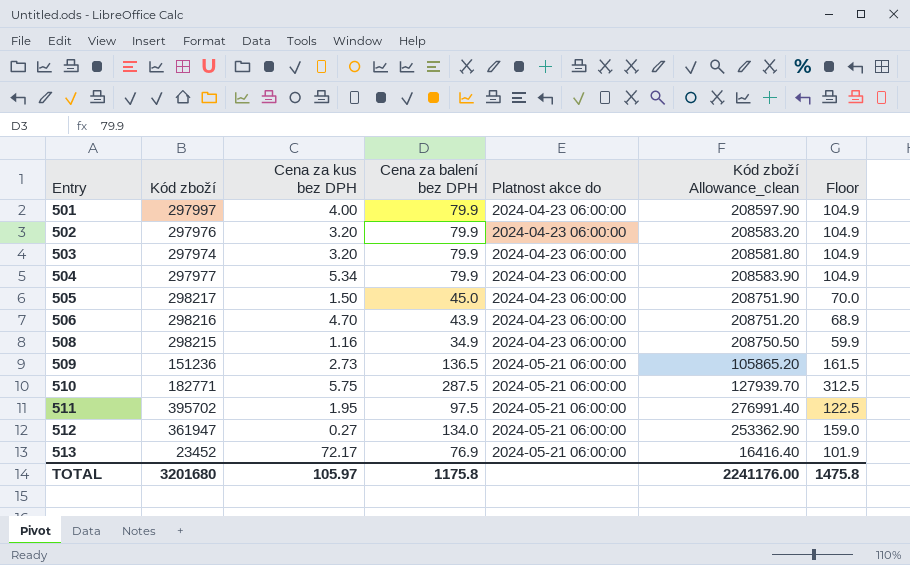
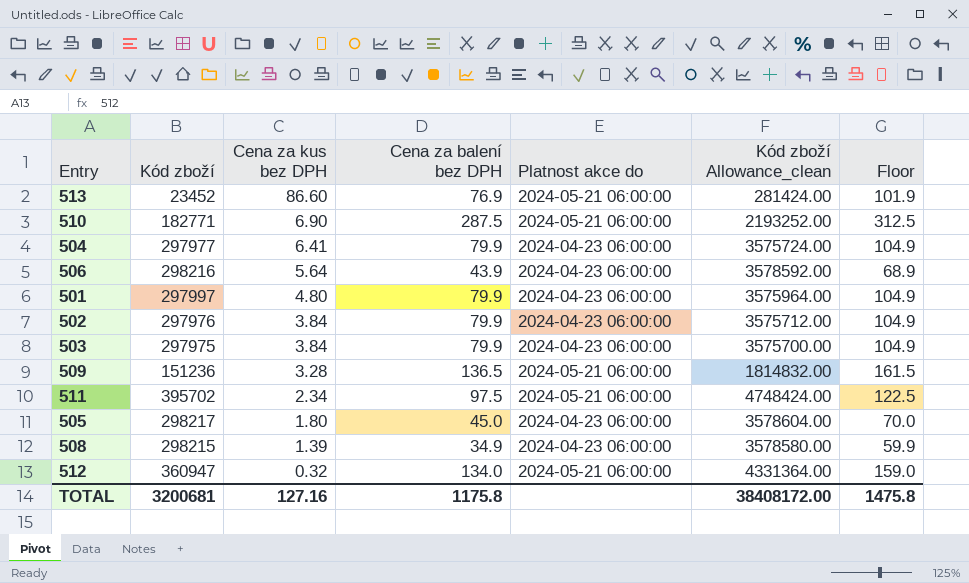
row order: Entry ascending -> Cena za kus bez DPH descending
column Kód zboží Allowance_clean | formula: [Kód zboží] * 0.7 -> [Kód zboží] * 12
513 | Cena za kus bez DPH: 72.17 -> 86.60
510 | Cena za kus bez DPH: 5.75 -> 6.90
504 | Cena za kus bez DPH: 5.34 -> 6.41
506 | Cena za kus bez DPH: 4.70 -> 5.64
501 | Cena za kus bez DPH: 4.00 -> 4.80
502 | Cena za kus bez DPH: 3.20 -> 3.84
503 | Kód zboží: 297974 -> 297975
503 | Cena za kus bez DPH: 3.20 -> 3.84
509 | Cena za kus bez DPH: 2.73 -> 3.28
511 | Cena za kus bez DPH: 1.95 -> 2.34
505 | Cena za kus bez DPH: 1.50 -> 1.80
508 | Cena za kus bez DPH: 1.16 -> 1.39
512 | Kód zboží: 361947 -> 360947
512 | Cena za kus bez DPH: 0.27 -> 0.32
TOTAL | Kód zboží: 3201680 -> 3200681
TOTAL | Cena za kus bez DPH: 105.97 -> 127.16
TOTAL | Kód zboží Allowance_clean: 2241176.00 -> 38408172.00

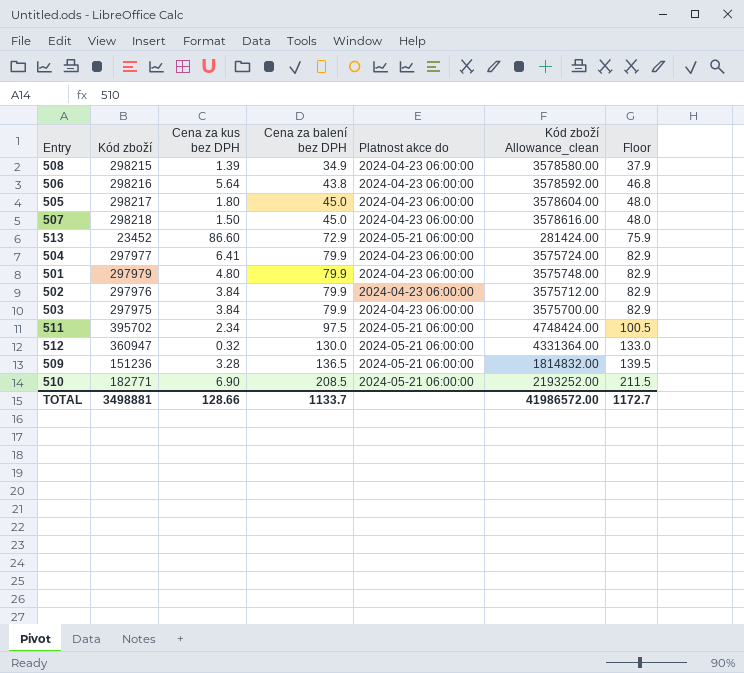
row order: Cena za kus bez DPH descending -> Cena za balení bez DPH ascending
column Floor | formula: [Cena za balení bez DPH] + 25 -> [Cena za balení bez DPH] + 3
506 | Cena za balení bez DPH: 43.9 -> 43.8
row 507: none -> 298218 | 1.50 | 45.0 | 2024-04-23 06:00:00 | 3578616.00 | 48.0
513 | Cena za balení bez DPH: 76.9 -> 72.9
501 | Kód zboží: 297997 -> 297979
501 | Kód zboží Allowance_clean: 3575964.00 -> 3575748.00
512 | Cena za balení bez DPH: 134.0 -> 130.0
510 | Cena za balení bez DPH: 287.5 -> 208.5
TOTAL | Kód zboží: 3200681 -> 3498881
TOTAL | Cena za kus bez DPH: 127.16 -> 128.66
TOTAL | Cena za balení bez DPH: 1175.8 -> 1133.7
TOTAL | Kód zboží Allowance_clean: 38408172.00 -> 41986572.00
TOTAL | Floor: 1475.8 -> 1172.7

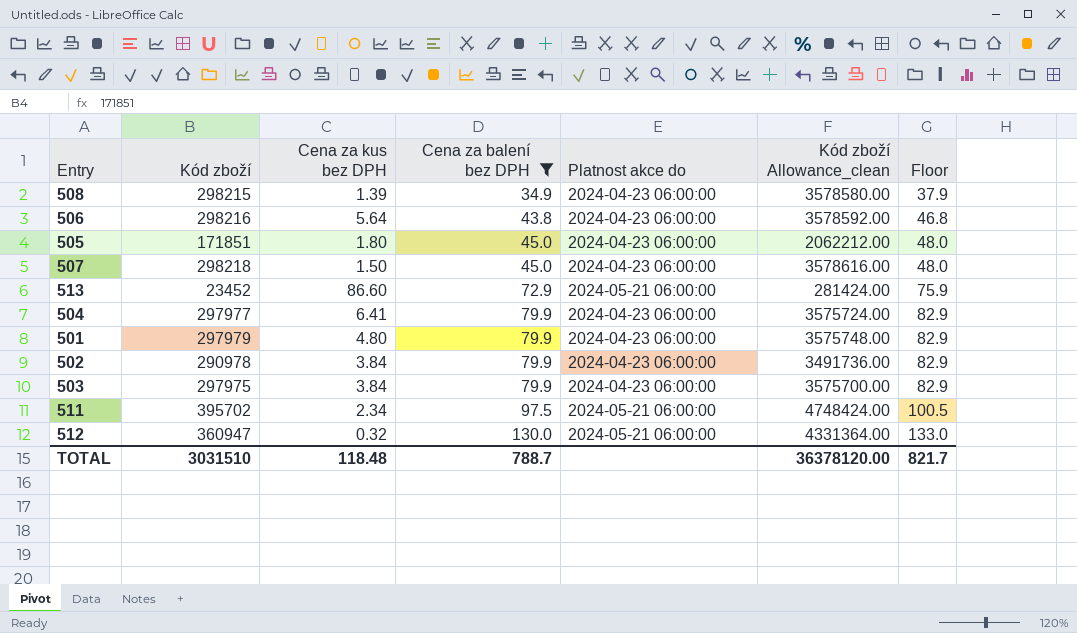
filter: none -> Cena za balení bez DPH <= 130.0
505 | Kód zboží: 298217 -> 171851
505 | Kód zboží Allowance_clean: 3578604.00 -> 2062212.00
502 | Kód zboží: 297976 -> 290978
502 | Kód zboží Allowance_clean: 3575712.00 -> 3491736.00
TOTAL | Kód zboží: 3498881 -> 3031510
TOTAL | Cena za kus bez DPH: 128.66 -> 118.48
TOTAL | Cena za balení bez DPH: 1133.7 -> 788.7
TOTAL | Kód zboží Allowance_clean: 41986572.00 -> 36378120.00
TOTAL | Floor: 1172.7 -> 821.7

